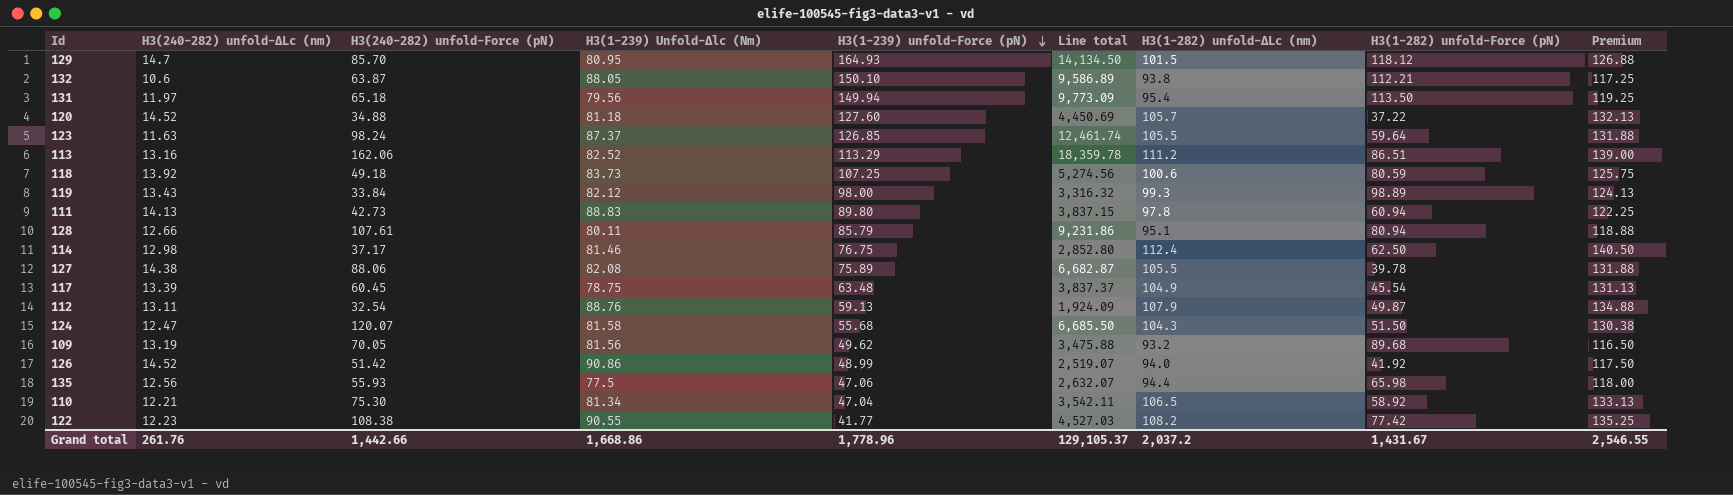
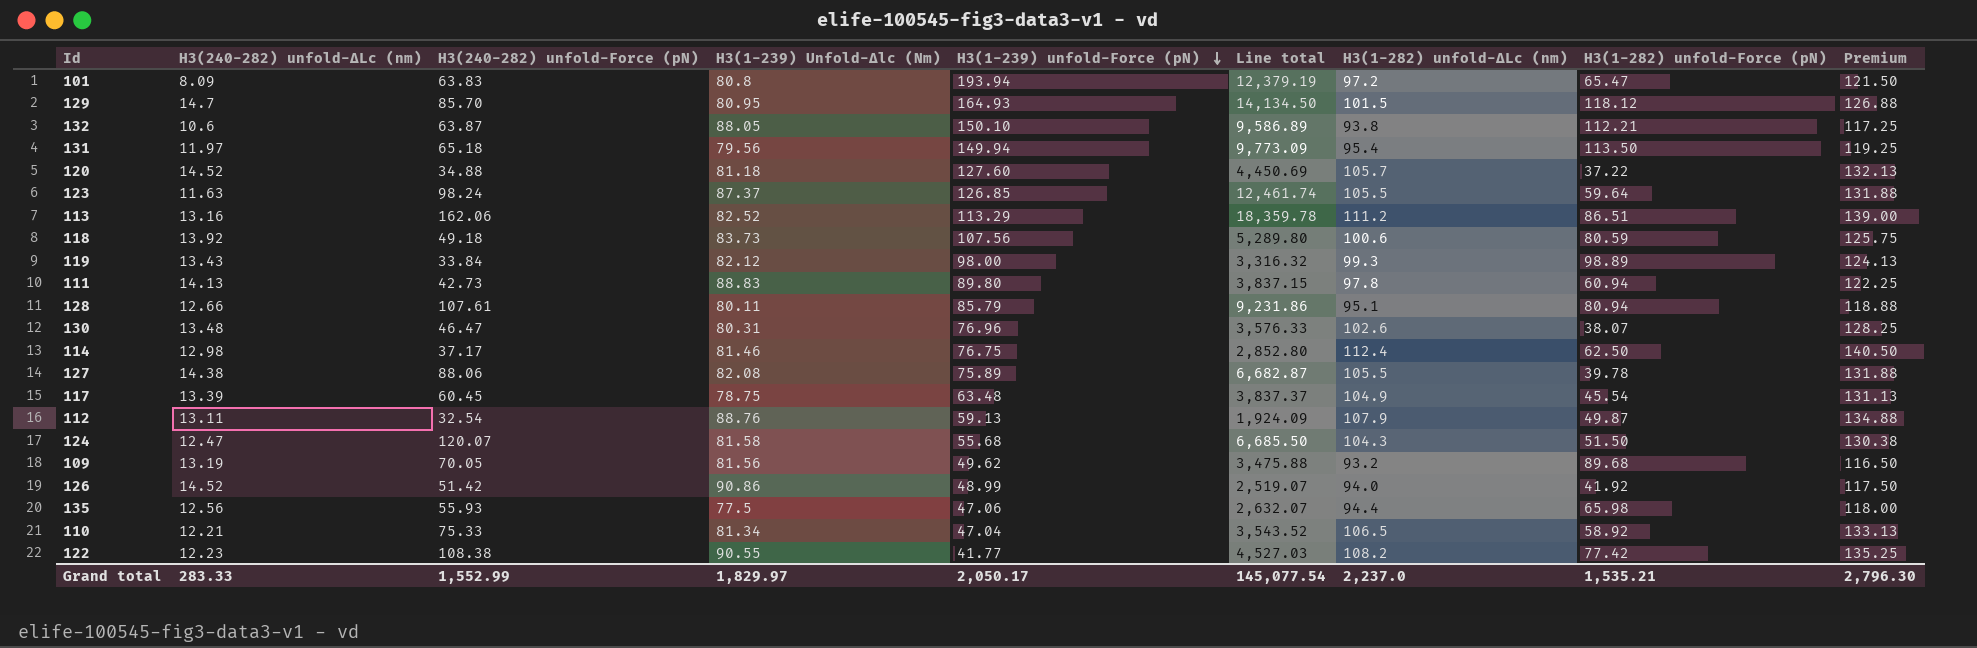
row 101: none -> 8.09 | 63.83 | 80.8 | 193.94 | 12,379.19 | 97.2 | 65.47 | 121.50
118 | H3(1-239) unfold-Force (pN): 107.25 -> 107.56
118 | Line total: 5,274.56 -> 5,289.80
row 130: none -> 13.48 | 46.47 | 80.31 | 76.96 | 3,576.33 | 102.6 | 38.07 | 128.25
110 | H3(240-282) unfold-Force (pN): 75.30 -> 75.33
110 | Line total: 3,542.11 -> 3,543.52
Grand total | H3(240-282) unfold-ΔLc (nm): 261.76 -> 283.33
Grand total | H3(240-282) unfold-Force (pN): 1,442.66 -> 1,552.99
Grand total | H3(1-239) Unfold-Δlc (Nm): 1,668.86 -> 1,829.97
Grand total | H3(1-239) unfold-Force (pN): 1,778.96 -> 2,050.17
Grand total | Line total: 129,105.37 -> 145,077.54
Grand total | H3(1-282) unfold-ΔLc (nm): 2,037.2 -> 2,237.0
Grand total | H3(1-282) unfold-Force (pN): 1,431.67 -> 1,535.21
Grand total | Premium: 2,546.55 -> 2,796.30

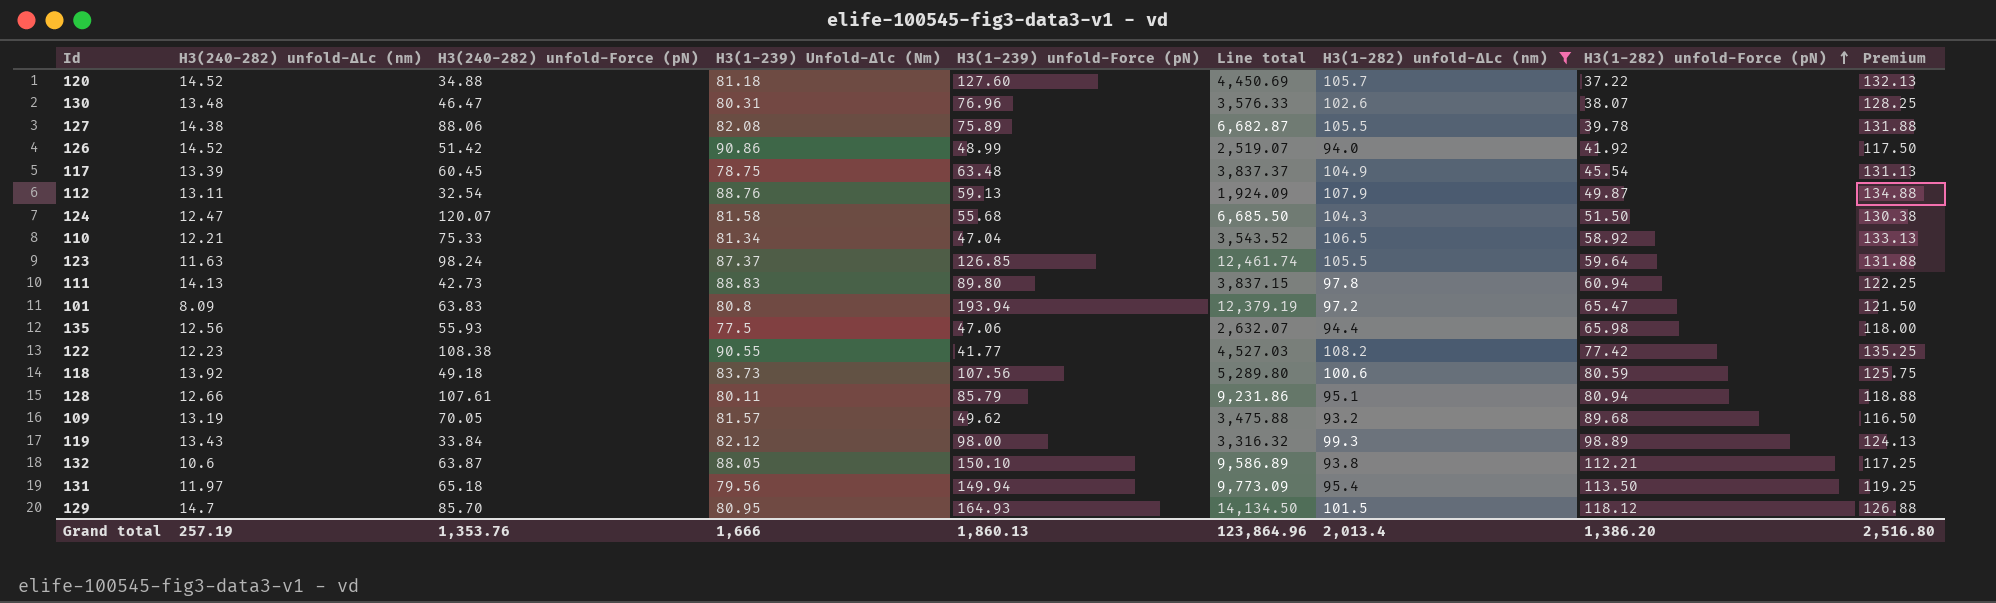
filter: none -> H3(1-282) unfold-ΔLc (nm) <= 108.2
row order: H3(1-239) unfold-Force (pN) descending -> H3(1-282) unfold-Force (pN) ascending
109 | H3(1-239) Unfold-Δlc (Nm): 81.56 -> 81.57
Grand total | H3(240-282) unfold-ΔLc (nm): 283.33 -> 257.19
Grand total | H3(240-282) unfold-Force (pN): 1,552.99 -> 1,353.76
Grand total | H3(1-239) Unfold-Δlc (Nm): 1,829.97 -> 1,666
Grand total | H3(1-239) unfold-Force (pN): 2,050.17 -> 1,860.13
Grand total | Line total: 145,077.54 -> 123,864.96
Grand total | H3(1-282) unfold-ΔLc (nm): 2,237.0 -> 2,013.4
Grand total | H3(1-282) unfold-Force (pN): 1,535.21 -> 1,386.20
Grand total | Premium: 2,796.30 -> 2,516.80

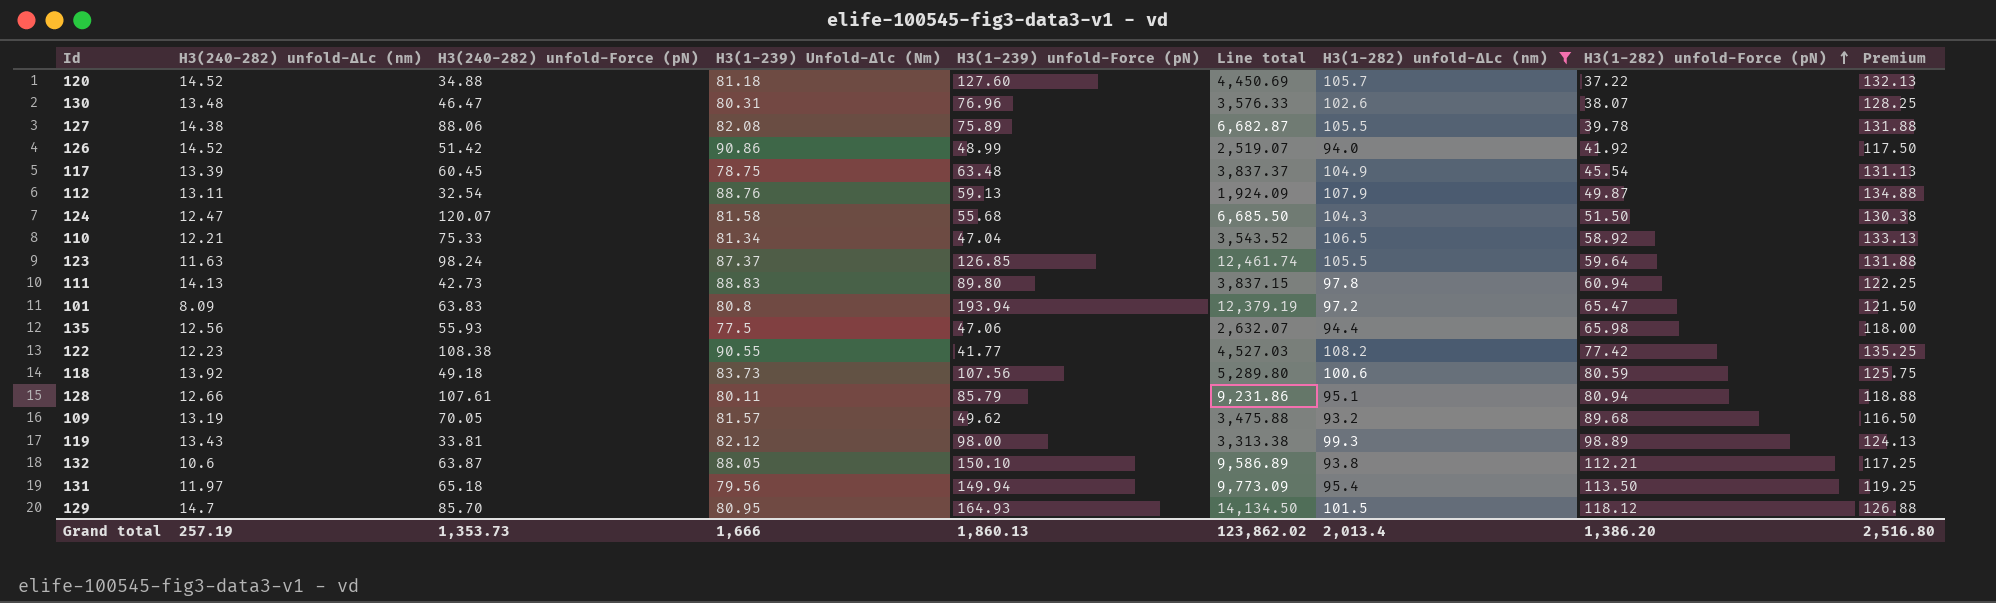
119 | H3(240-282) unfold-Force (pN): 33.84 -> 33.81
119 | Line total: 3,316.32 -> 3,313.38
Grand total | H3(240-282) unfold-Force (pN): 1,353.76 -> 1,353.73
Grand total | Line total: 123,864.96 -> 123,862.02

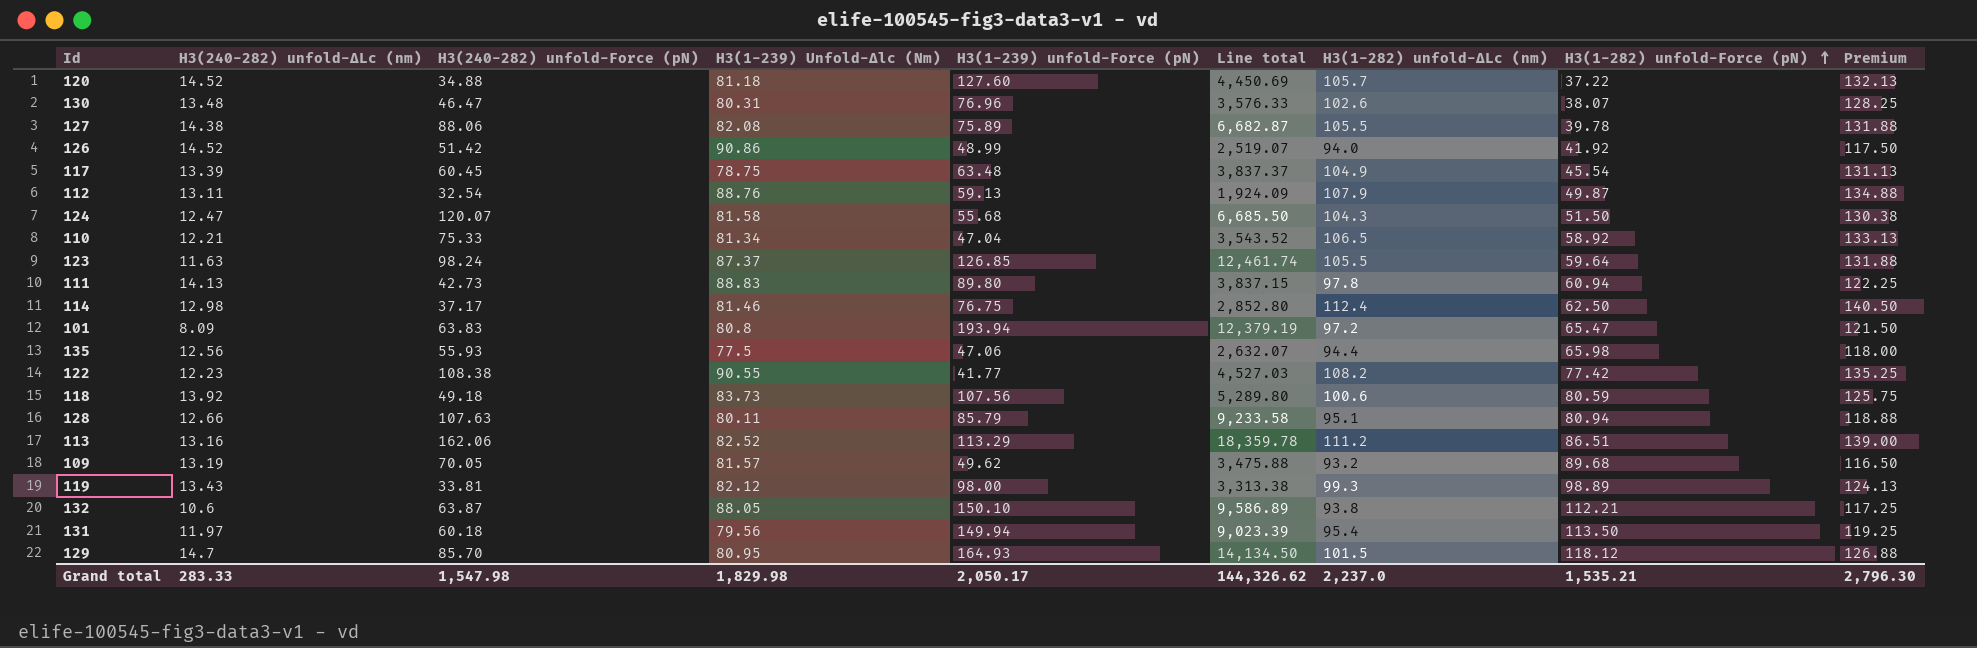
filter: H3(1-282) unfold-ΔLc (nm) <= 108.2 -> none
128 | H3(240-282) unfold-Force (pN): 107.61 -> 107.63
128 | Line total: 9,231.86 -> 9,233.58
131 | H3(240-282) unfold-Force (pN): 65.18 -> 60.18
131 | Line total: 9,773.09 -> 9,023.39
Grand total | H3(240-282) unfold-ΔLc (nm): 257.19 -> 283.33
Grand total | H3(240-282) unfold-Force (pN): 1,353.73 -> 1,547.98
Grand total | H3(1-239) Unfold-Δlc (Nm): 1,666 -> 1,829.98
Grand total | H3(1-239) unfold-Force (pN): 1,860.13 -> 2,050.17
Grand total | Line total: 123,862.02 -> 144,326.62
Grand total | H3(1-282) unfold-ΔLc (nm): 2,013.4 -> 2,237.0
Grand total | H3(1-282) unfold-Force (pN): 1,386.20 -> 1,535.21
Grand total | Premium: 2,516.80 -> 2,796.30

